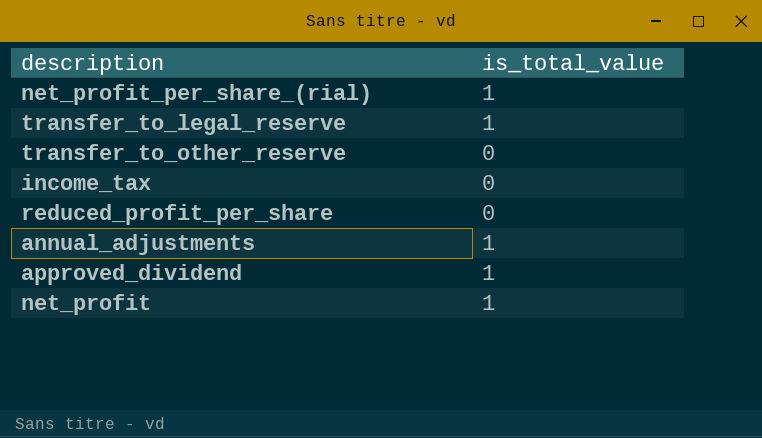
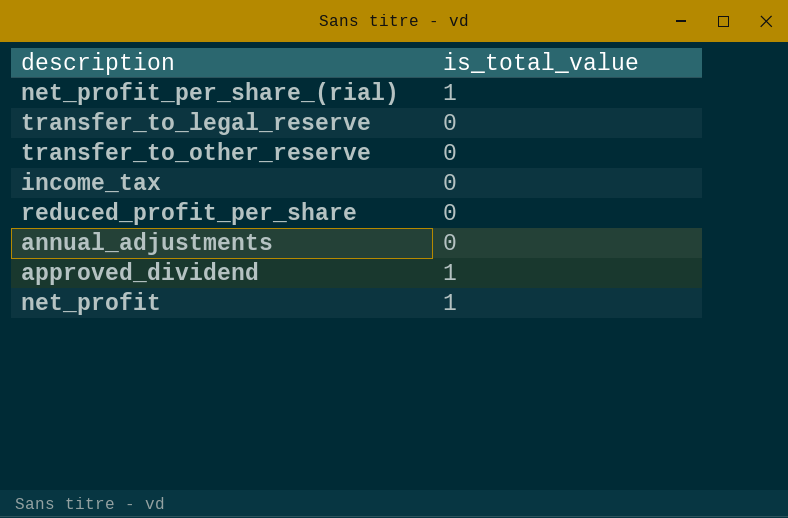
transfer_to_legal_reserve | is_total_value: 1 -> 0
annual_adjustments | is_total_value: 1 -> 0

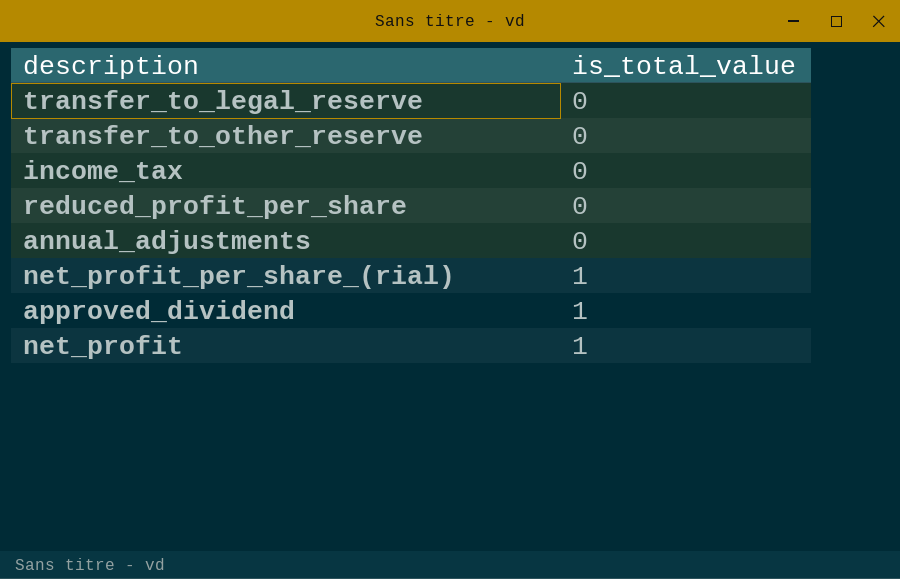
row order: none -> is_total_value ascending

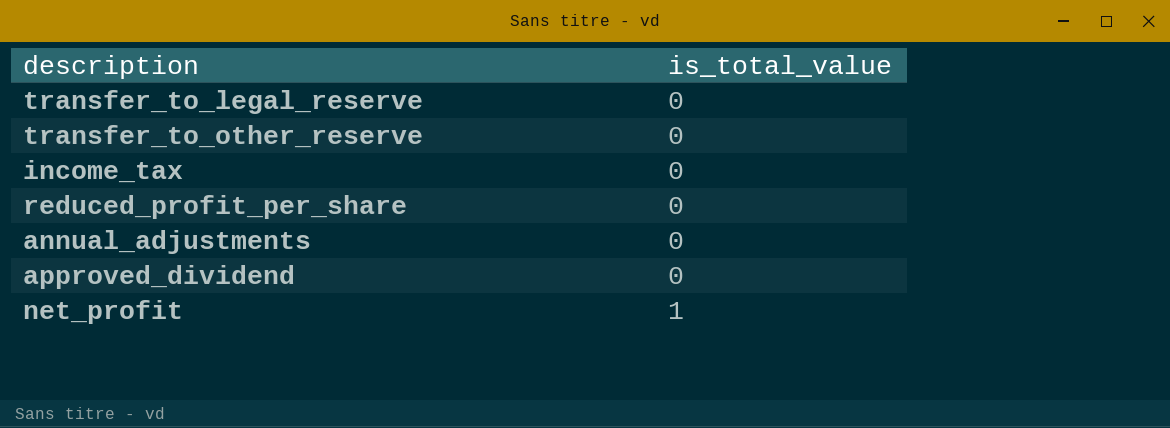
row net_profit_per_share_(rial): 1 -> none
approved_dividend | is_total_value: 1 -> 0

